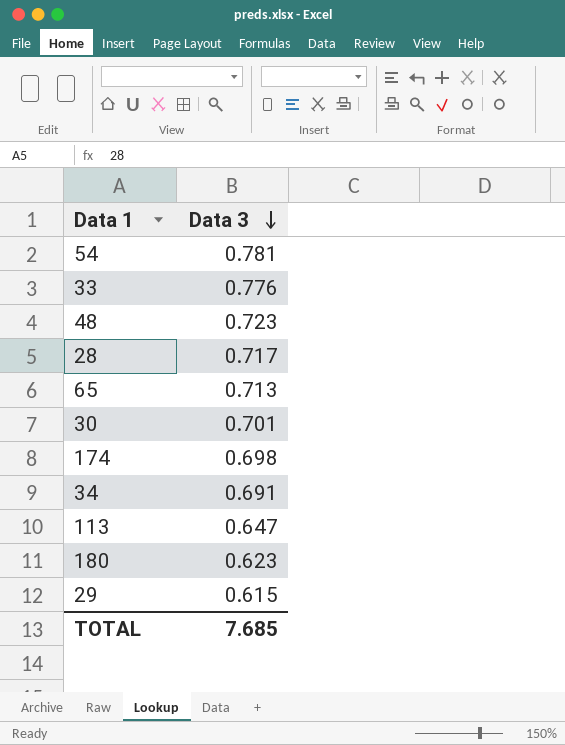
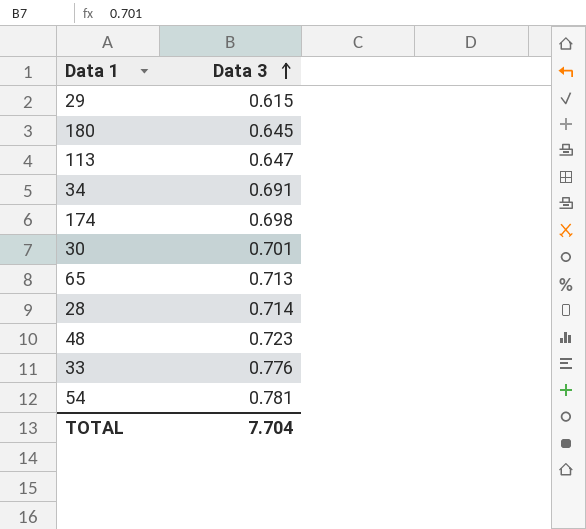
row order: Data 3 descending -> Data 3 ascending
180 | Data 3: 0.623 -> 0.645
28 | Data 3: 0.717 -> 0.714
TOTAL | Data 3: 7.685 -> 7.704

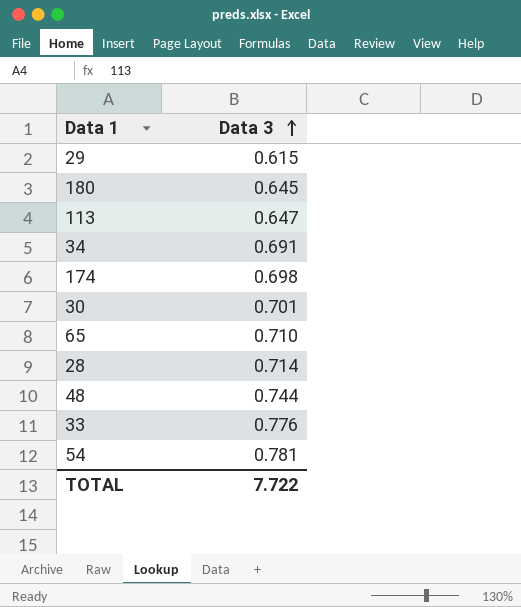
65 | Data 3: 0.713 -> 0.710
48 | Data 3: 0.723 -> 0.744
TOTAL | Data 3: 7.704 -> 7.722

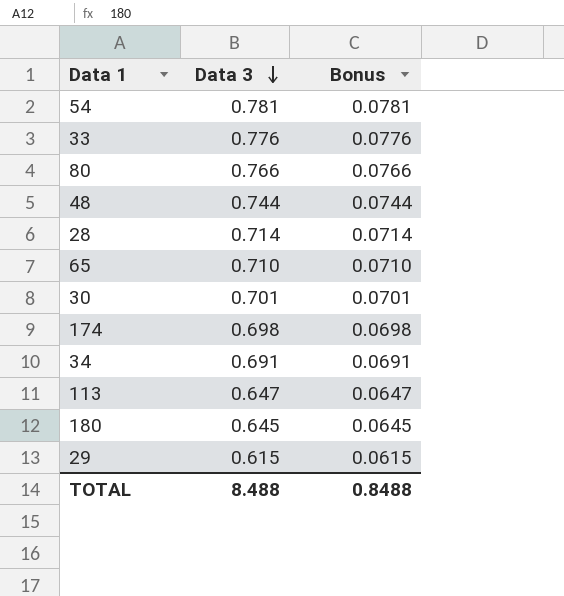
row order: Data 3 ascending -> Data 3 descending
column Bonus | formula: none -> [Data 3] * 0.1
row 80: none -> 0.766 | 0.0766
TOTAL | Data 3: 7.722 -> 8.488

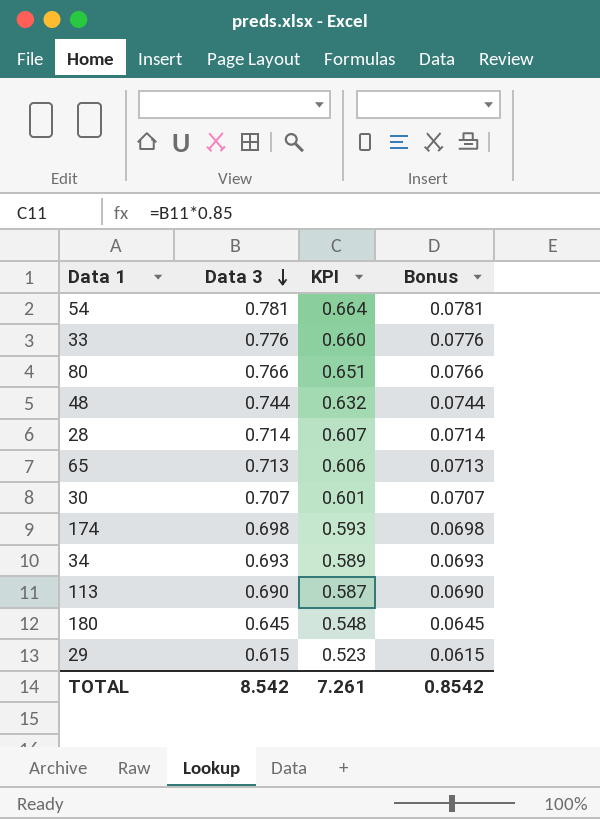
column KPI | formula: none -> [Data 3] * 0.85
65 | Data 3: 0.710 -> 0.713
65 | Bonus: 0.0710 -> 0.0713
30 | Data 3: 0.701 -> 0.707
30 | Bonus: 0.0701 -> 0.0707
34 | Data 3: 0.691 -> 0.693
34 | Bonus: 0.0691 -> 0.0693
113 | Data 3: 0.647 -> 0.690
113 | Bonus: 0.0647 -> 0.0690
TOTAL | Data 3: 8.488 -> 8.542
TOTAL | Bonus: 0.8488 -> 0.8542

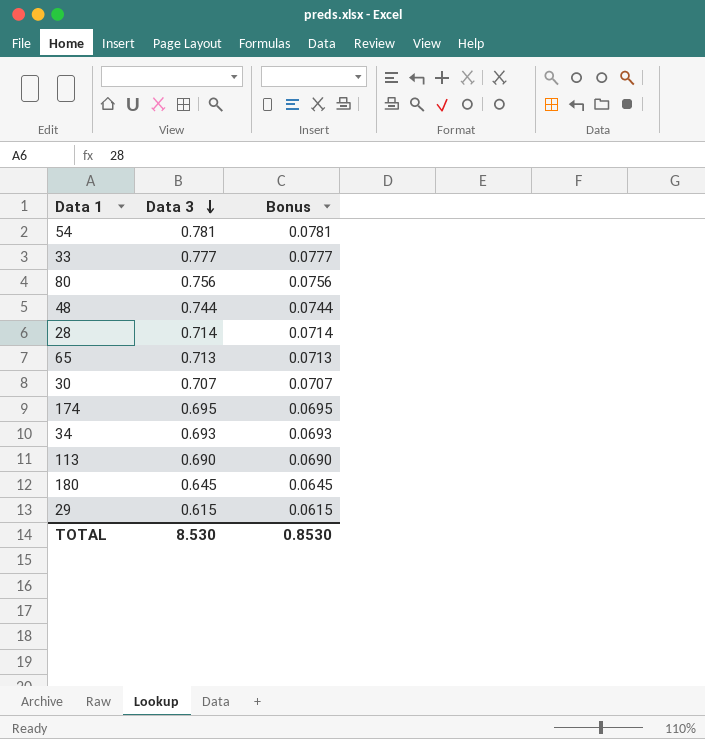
column KPI | formula: [Data 3] * 0.85 -> none
33 | Data 3: 0.776 -> 0.777
33 | Bonus: 0.0776 -> 0.0777
80 | Data 3: 0.766 -> 0.756
80 | Bonus: 0.0766 -> 0.0756
174 | Data 3: 0.698 -> 0.695
174 | Bonus: 0.0698 -> 0.0695
TOTAL | Data 3: 8.542 -> 8.530
TOTAL | Bonus: 0.8542 -> 0.8530

